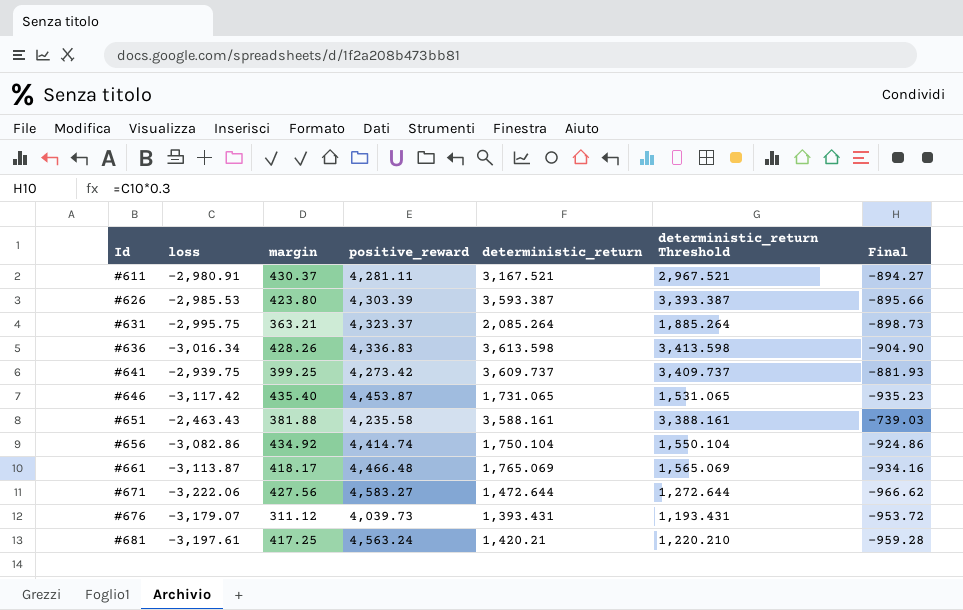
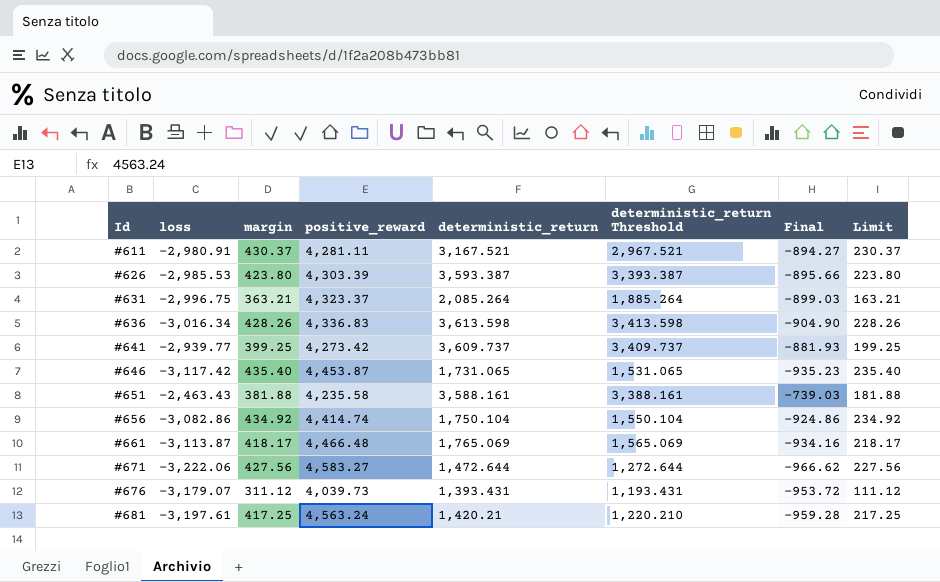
column Limit | formula: none -> [margin] - 200
#631 | loss: -2,995.75 -> -2,996.75
#631 | Final: -898.73 -> -899.03
#641 | loss: -2,939.75 -> -2,939.77

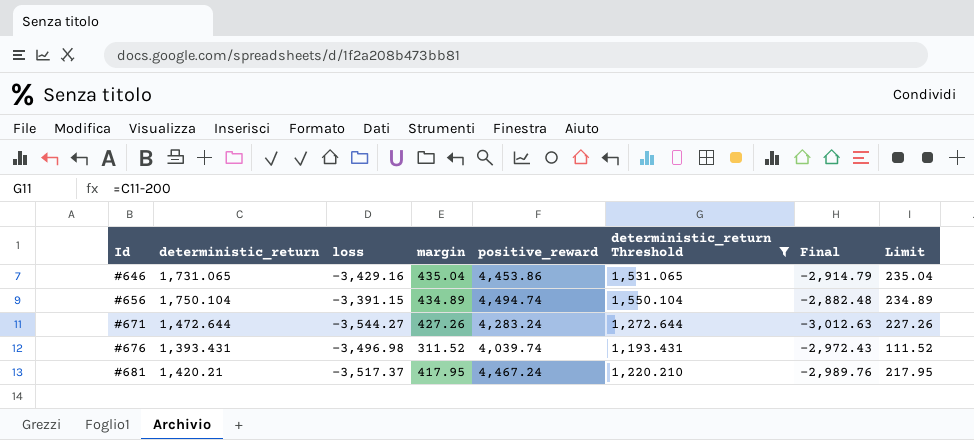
filter: none -> deterministic_return Threshold <= 1,550.104
column deterministic_return | position: 5 -> 2
column Final | formula: [loss] * 0.3 -> [loss] * 0.85
#646 | loss: -3,117.42 -> -3,429.16
#646 | margin: 435.40 -> 435.04
#646 | positive_reward: 4,453.87 -> 4,453.86
#646 | Limit: 235.40 -> 235.04
#656 | loss: -3,082.86 -> -3,391.15
#656 | margin: 434.92 -> 434.89
#656 | positive_reward: 4,414.74 -> 4,494.74
#656 | Limit: 234.92 -> 234.89
#671 | loss: -3,222.06 -> -3,544.27
#671 | margin: 427.56 -> 427.26
#671 | positive_reward: 4,583.27 -> 4,283.24
#671 | Limit: 227.56 -> 227.26
#676 | loss: -3,179.07 -> -3,496.98
#676 | margin: 311.12 -> 311.52
#676 | positive_reward: 4,039.73 -> 4,039.74
#676 | Limit: 111.12 -> 111.52
#681 | loss: -3,197.61 -> -3,517.37
#681 | margin: 417.25 -> 417.95
#681 | positive_reward: 4,563.24 -> 4,467.24
#681 | Limit: 217.25 -> 217.95

